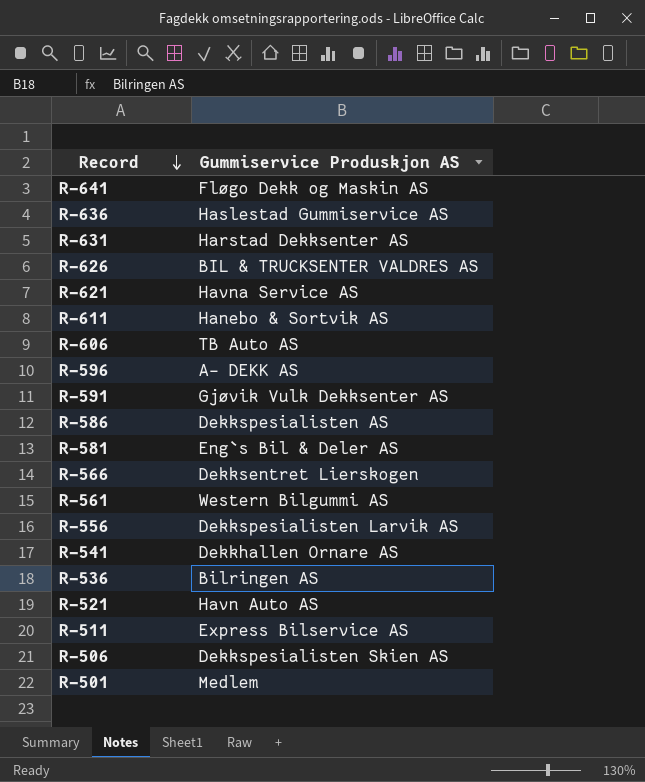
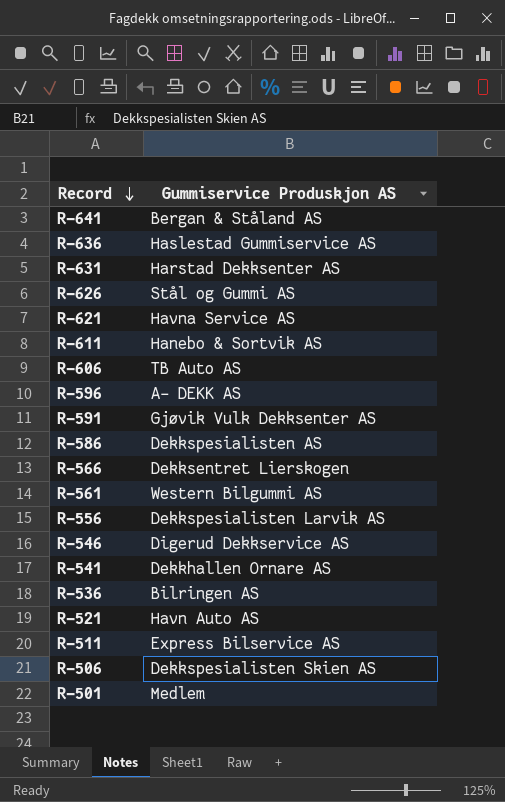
row R-581: Eng`s Bil & Deler AS -> none
R-641 | Gummiservice Produskjon AS: Fløgo Dekk og Maskin AS -> Bergan & Ståland AS
R-626 | Gummiservice Produskjon AS: BIL & TRUCKSENTER VALDRES AS -> Stål og Gummi AS
row R-546: none -> Digerud Dekkservice AS

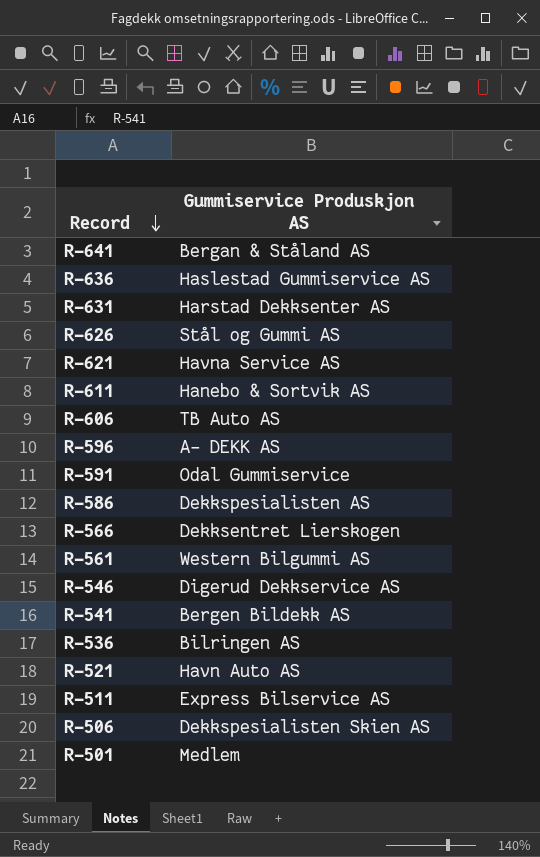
row R-556: Dekkspesialisten Larvik AS -> none
R-591 | Gummiservice Produskjon AS: Gjøvik Vulk Dekksenter AS -> Odal Gummiservice
R-541 | Gummiservice Produskjon AS: Dekkhallen Ornare AS -> Bergen Bildekk AS

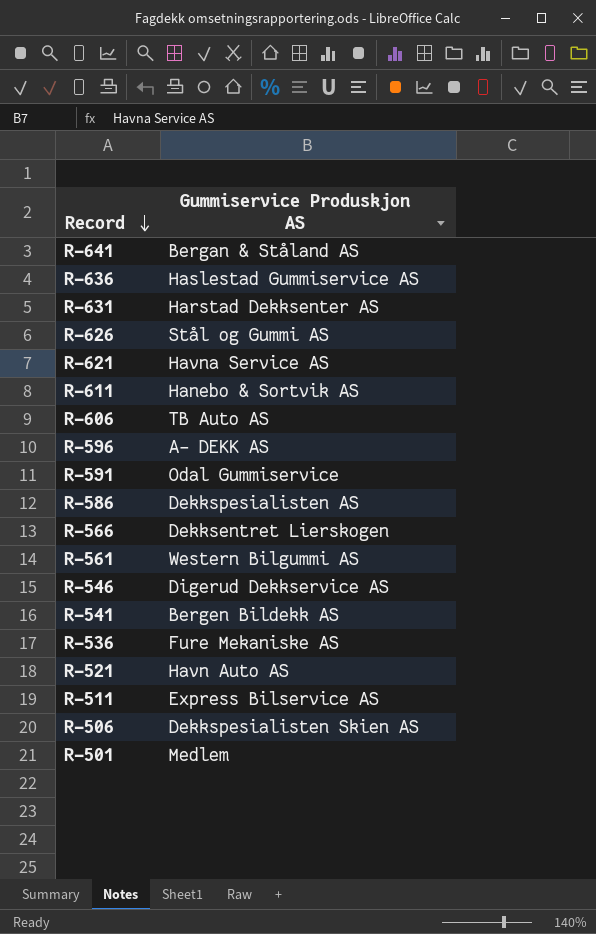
R-536 | Gummiservice Produskjon AS: Bilringen AS -> Fure Mekaniske AS

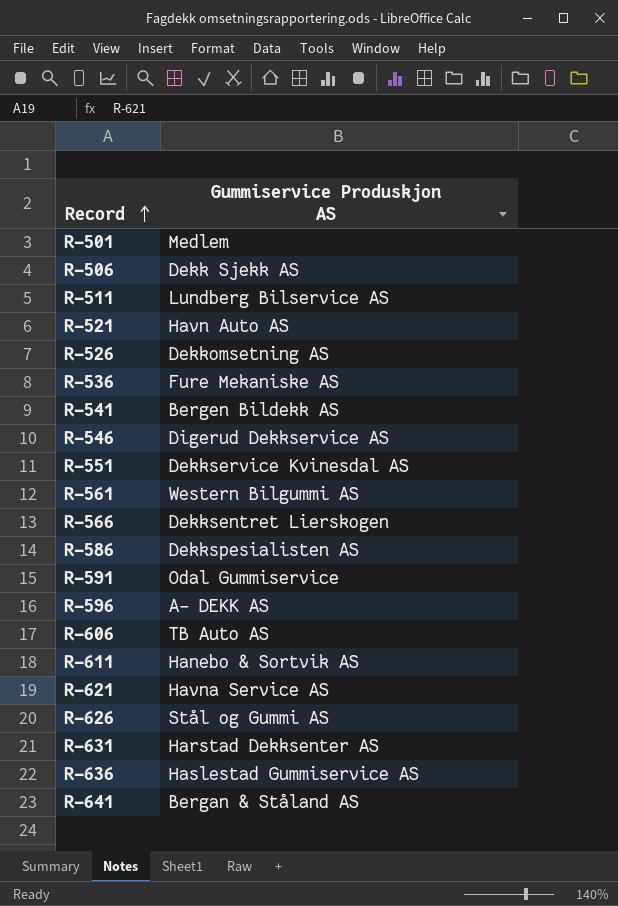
row order: Record descending -> Record ascending
R-506 | Gummiservice Produskjon AS: Dekkspesialisten Skien AS -> Dekk Sjekk AS
R-511 | Gummiservice Produskjon AS: Express Bilservice AS -> Lundberg Bilservice AS
row R-526: none -> Dekkomsetning AS
row R-551: none -> Dekkservice Kvinesdal AS

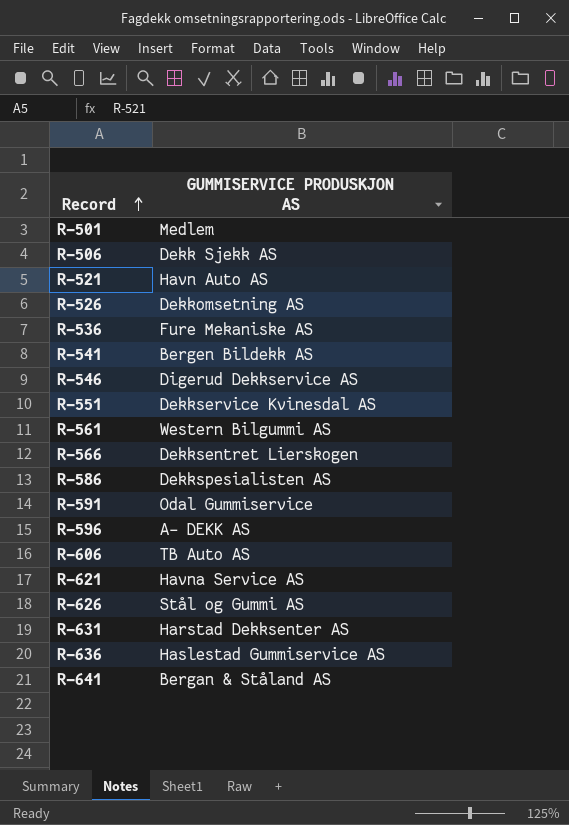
column name: Gummiservice Produskjon AS -> GUMMISERVICE PRODUSKJON AS
row R-511: Lundberg Bilservice AS -> none
row R-611: Hanebo & Sortvik AS -> none

